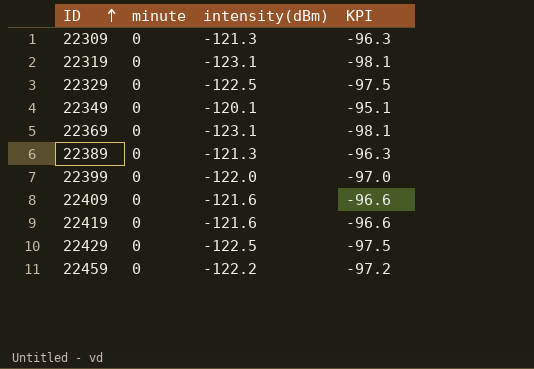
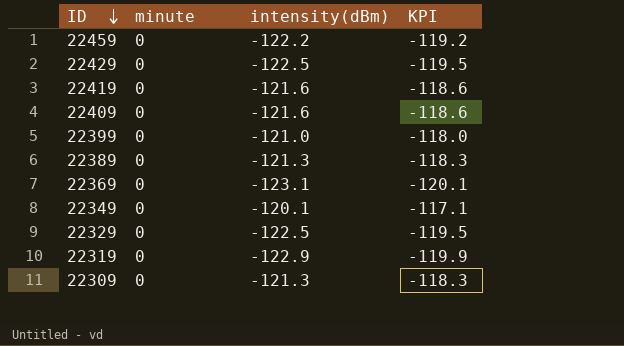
row order: ID ascending -> ID descending
column KPI | formula: [intensity(dBm)] + 25 -> [intensity(dBm)] + 3
22399 | intensity(dBm): -122.0 -> -121.0
22319 | intensity(dBm): -123.1 -> -122.9

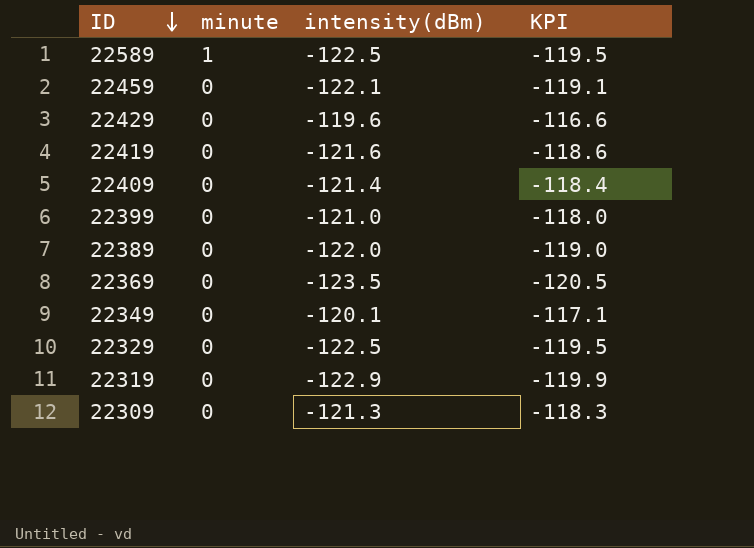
row 22589: none -> 1 | -122.5 | -119.5
22459 | intensity(dBm): -122.2 -> -122.1
22459 | KPI: -119.2 -> -119.1
22429 | intensity(dBm): -122.5 -> -119.6
22429 | KPI: -119.5 -> -116.6
22409 | intensity(dBm): -121.6 -> -121.4
22409 | KPI: -118.6 -> -118.4
22389 | intensity(dBm): -121.3 -> -122.0
22389 | KPI: -118.3 -> -119.0
22369 | intensity(dBm): -123.1 -> -123.5
22369 | KPI: -120.1 -> -120.5

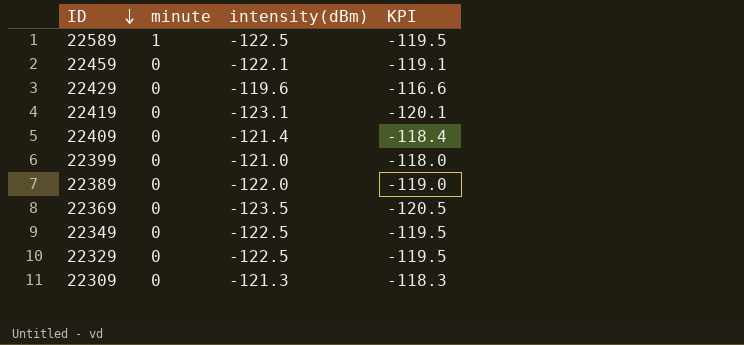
row 22319: 0 | -122.9 | -119.9 -> none
22419 | intensity(dBm): -121.6 -> -123.1
22419 | KPI: -118.6 -> -120.1
22349 | intensity(dBm): -120.1 -> -122.5
22349 | KPI: -117.1 -> -119.5

